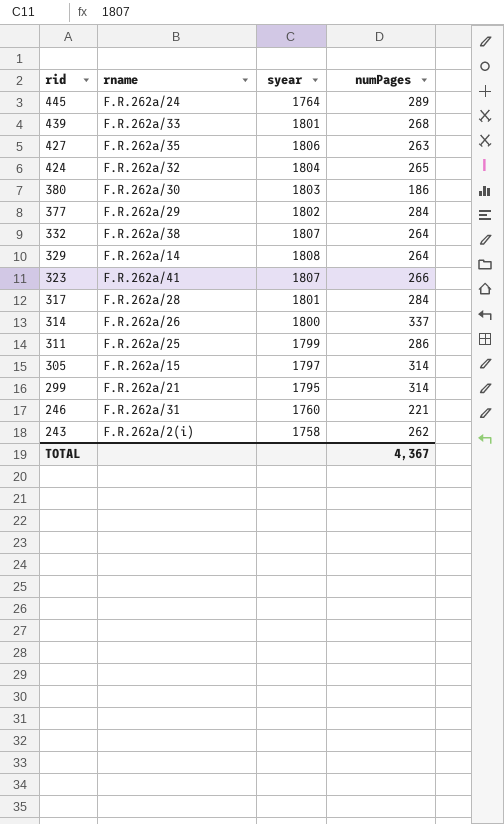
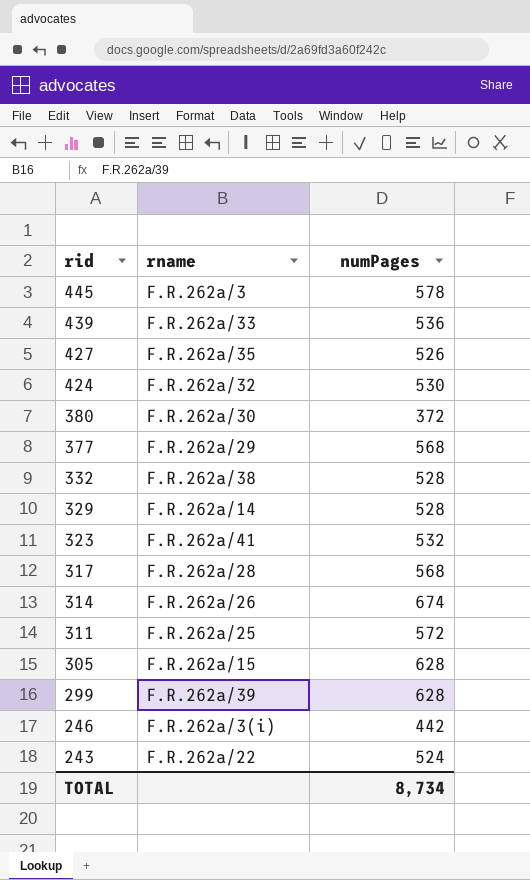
column syear | position: 3 -> none
445 | rname: F.R.262a/24 -> F.R.262a/3
445 | numPages: 289 -> 578
439 | numPages: 268 -> 536
427 | numPages: 263 -> 526
424 | numPages: 265 -> 530
380 | numPages: 186 -> 372
377 | numPages: 284 -> 568
332 | numPages: 264 -> 528
329 | numPages: 264 -> 528
323 | numPages: 266 -> 532
317 | numPages: 284 -> 568
314 | numPages: 337 -> 674
311 | numPages: 286 -> 572
305 | numPages: 314 -> 628
299 | rname: F.R.262a/21 -> F.R.262a/39
299 | numPages: 314 -> 628
246 | rname: F.R.262a/31 -> F.R.262a/3(i)
246 | numPages: 221 -> 442
243 | rname: F.R.262a/2(i) -> F.R.262a/22
243 | numPages: 262 -> 524
TOTAL | numPages: 4,367 -> 8,734

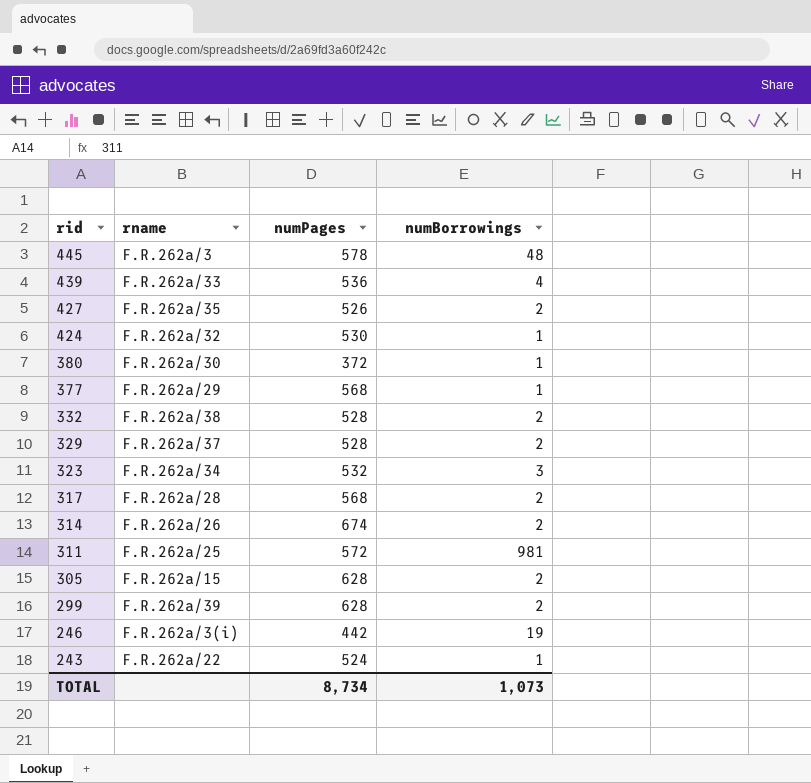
column numBorrowings | position: none -> 4
329 | rname: F.R.262a/14 -> F.R.262a/37
323 | rname: F.R.262a/41 -> F.R.262a/34

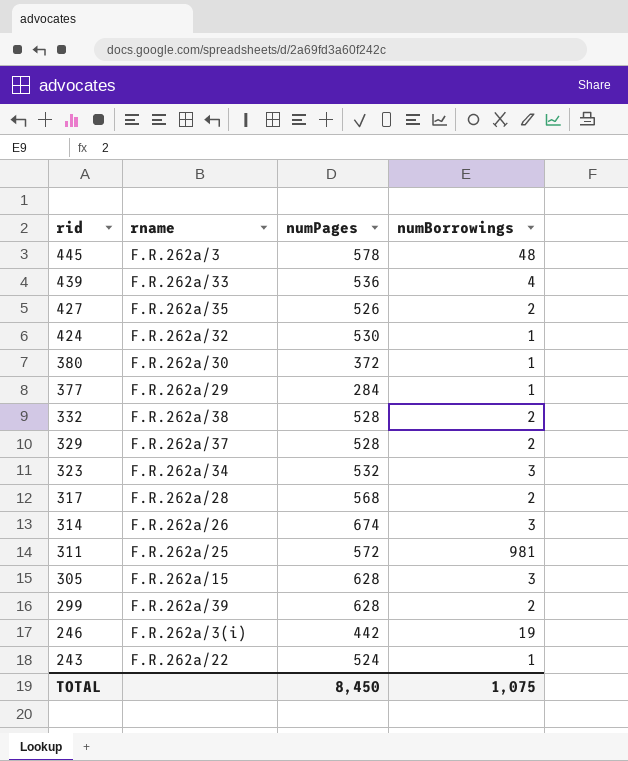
377 | numPages: 568 -> 284
314 | numBorrowings: 2 -> 3
305 | numBorrowings: 2 -> 3
TOTAL | numPages: 8,734 -> 8,450
TOTAL | numBorrowings: 1,073 -> 1,075

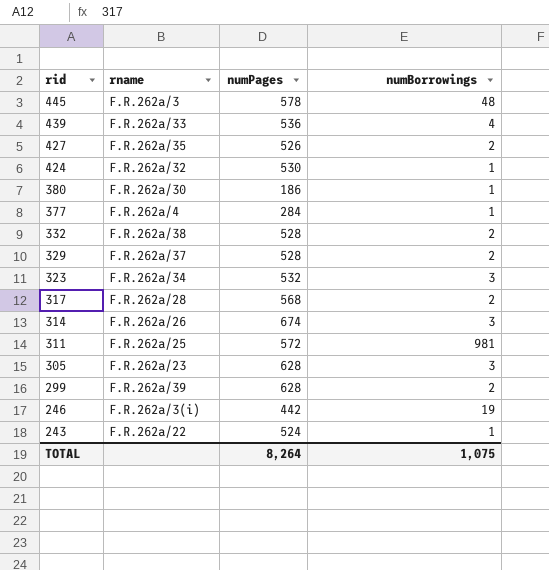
380 | numPages: 372 -> 186
377 | rname: F.R.262a/29 -> F.R.262a/4
305 | rname: F.R.262a/15 -> F.R.262a/23
TOTAL | numPages: 8,450 -> 8,264

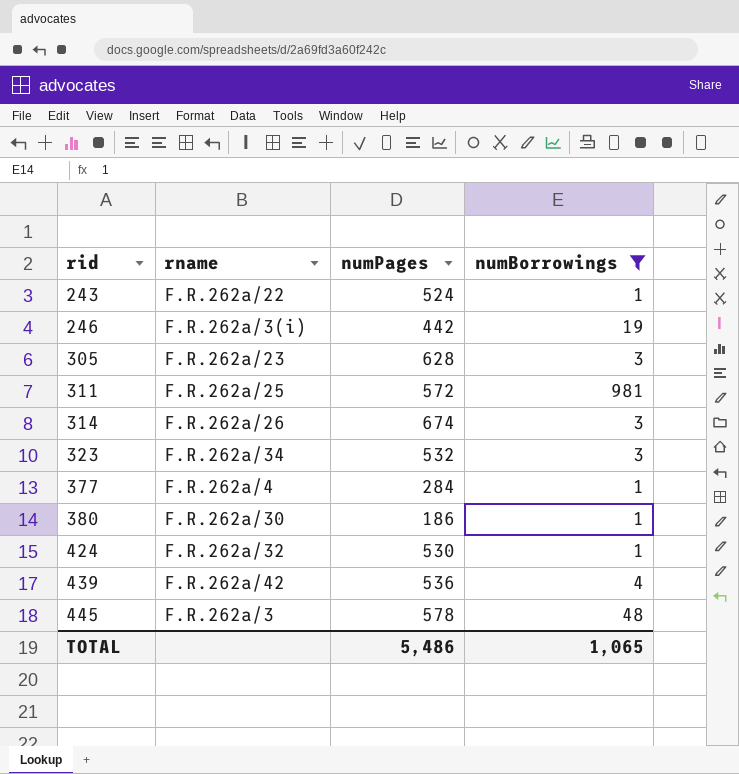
filter: none -> numBorrowings != 2
row order: rid descending -> rid ascending
439 | rname: F.R.262a/33 -> F.R.262a/42
TOTAL | numPages: 8,264 -> 5,486
TOTAL | numBorrowings: 1,075 -> 1,065

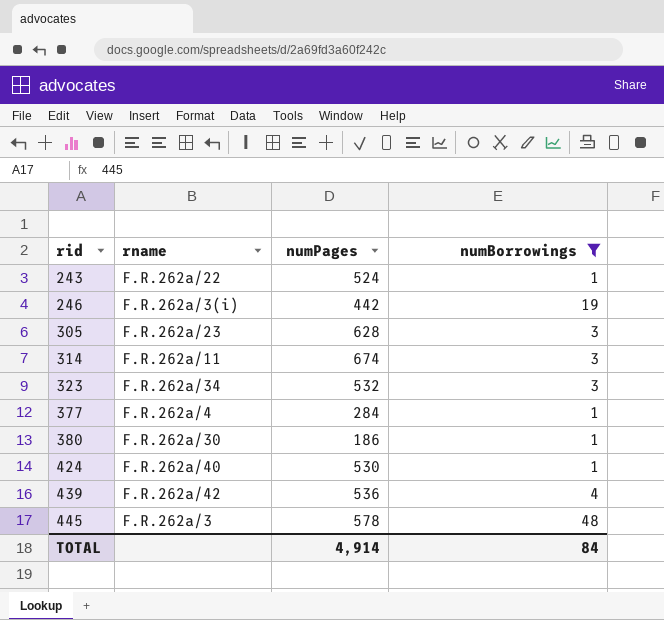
row 311: F.R.262a/25 | 572 | 981 -> none
314 | rname: F.R.262a/26 -> F.R.262a/11
424 | rname: F.R.262a/32 -> F.R.262a/40
TOTAL | numPages: 5,486 -> 4,914
TOTAL | numBorrowings: 1,065 -> 84

